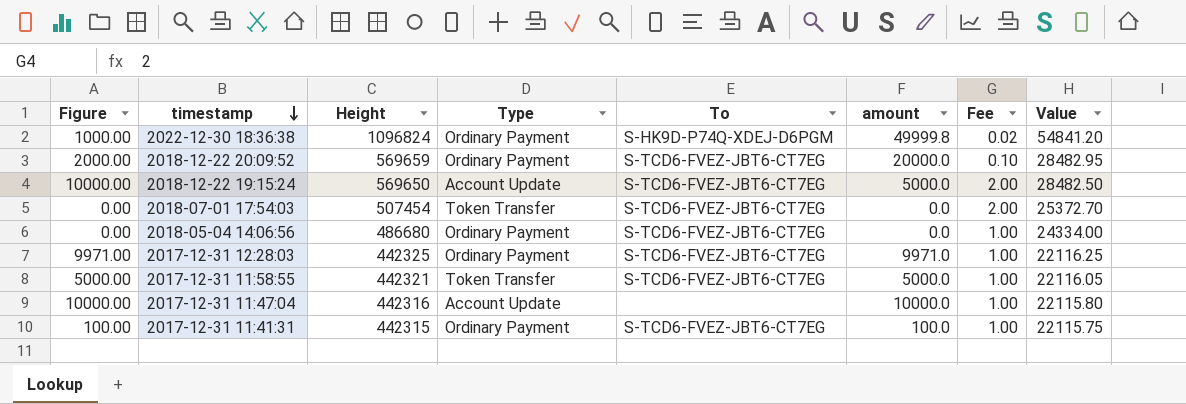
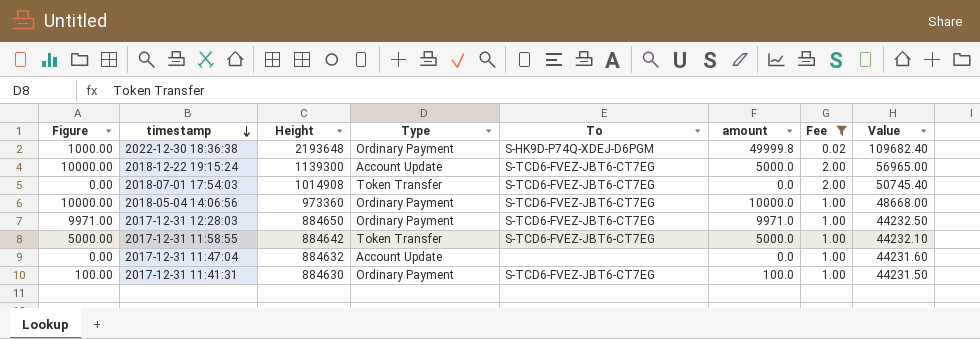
filter: none -> Fee != 0.10
2022-12-30 18:36:38 | Height: 1096824 -> 2193648
2022-12-30 18:36:38 | Value: 54841.20 -> 109682.40
2018-12-22 19:15:24 | Height: 569650 -> 1139300
2018-12-22 19:15:24 | Value: 28482.50 -> 56965.00
2018-07-01 17:54:03 | Height: 507454 -> 1014908
2018-07-01 17:54:03 | Value: 25372.70 -> 50745.40
2018-05-04 14:06:56 | Figure: 0.00 -> 10000.00
2018-05-04 14:06:56 | Height: 486680 -> 973360
2018-05-04 14:06:56 | amount: 0.0 -> 10000.0
2018-05-04 14:06:56 | Value: 24334.00 -> 48668.00
2017-12-31 12:28:03 | Height: 442325 -> 884650
2017-12-31 12:28:03 | Value: 22116.25 -> 44232.50
2017-12-31 11:58:55 | Height: 442321 -> 884642
2017-12-31 11:58:55 | Value: 22116.05 -> 44232.10
2017-12-31 11:47:04 | Figure: 10000.00 -> 0.00
2017-12-31 11:47:04 | Height: 442316 -> 884632
2017-12-31 11:47:04 | amount: 10000.0 -> 0.0
2017-12-31 11:47:04 | Value: 22115.80 -> 44231.60
2017-12-31 11:41:31 | Height: 442315 -> 884630
2017-12-31 11:41:31 | Value: 22115.75 -> 44231.50

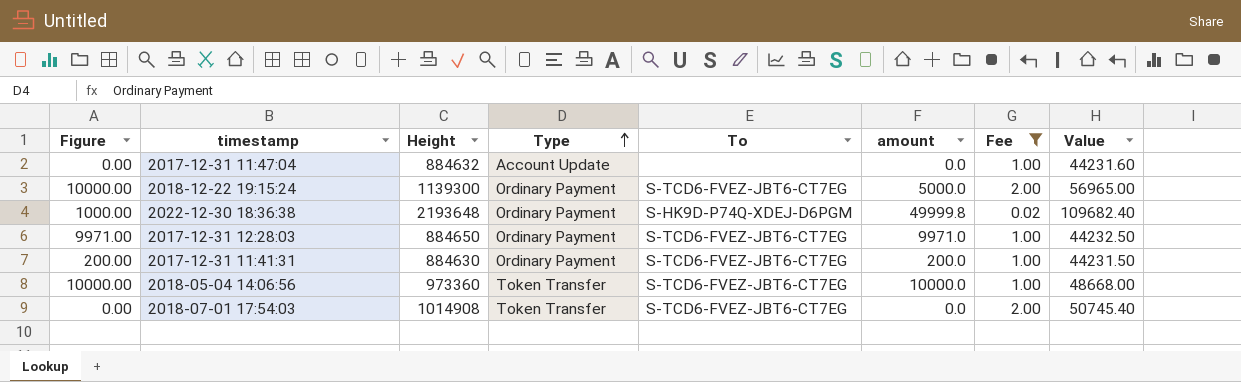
row order: timestamp descending -> Type ascending
row 2017-12-31 11:58:55: 5000.00 | 884642 | Token Transfer | S-TCD6-FVEZ-JBT6-CT7EG | 5000.0 | 1.00 | 44232.10 -> none
2018-12-22 19:15:24 | Type: Account Update -> Ordinary Payment
2017-12-31 11:41:31 | Figure: 100.00 -> 200.00
2017-12-31 11:41:31 | amount: 100.0 -> 200.0
2018-05-04 14:06:56 | Type: Ordinary Payment -> Token Transfer

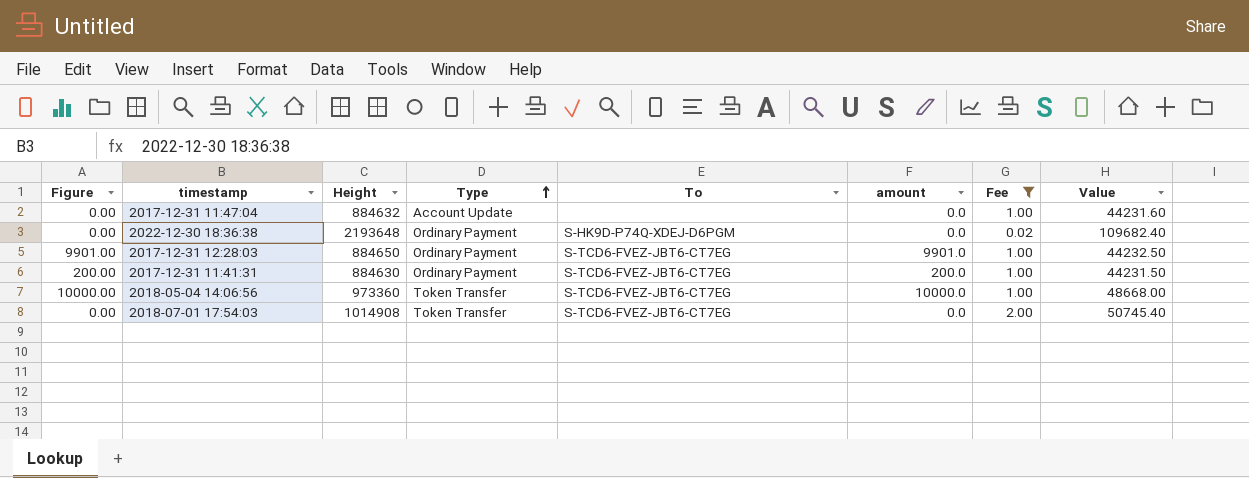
row 2018-12-22 19:15:24: 10000.00 | 1139300 | Ordinary Payment | S-TCD6-FVEZ-JBT6-CT7EG | 5000.0 | 2.00 | 56965.00 -> none
2022-12-30 18:36:38 | Figure: 1000.00 -> 0.00
2022-12-30 18:36:38 | amount: 49999.8 -> 0.0
2017-12-31 12:28:03 | Figure: 9971.00 -> 9901.00
2017-12-31 12:28:03 | amount: 9971.0 -> 9901.0

